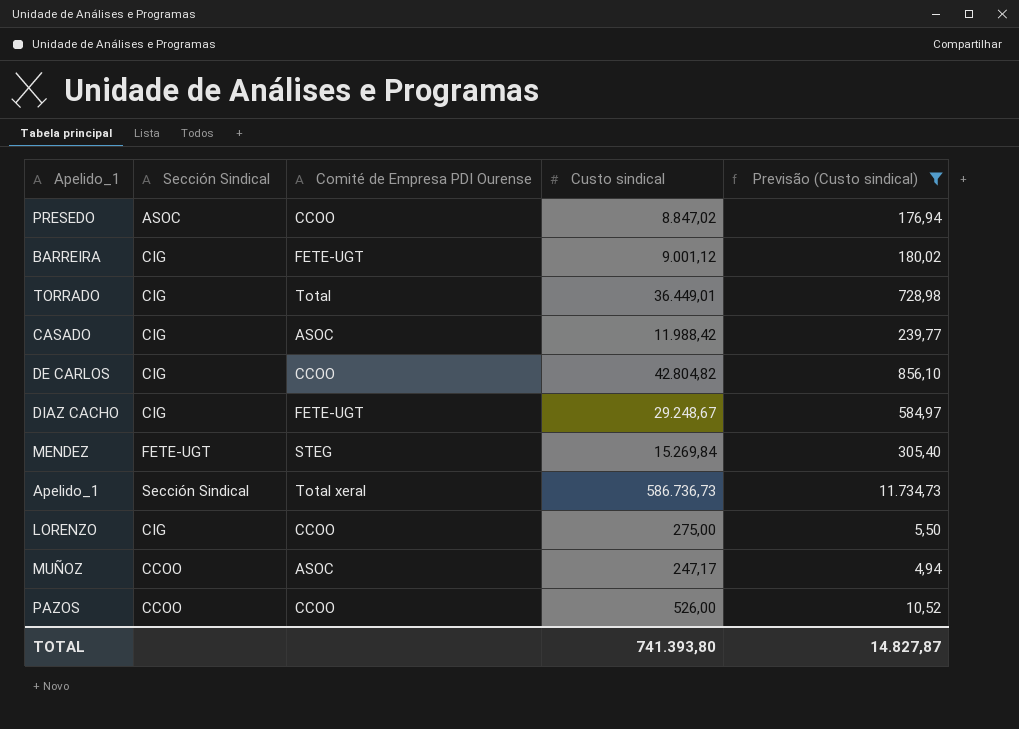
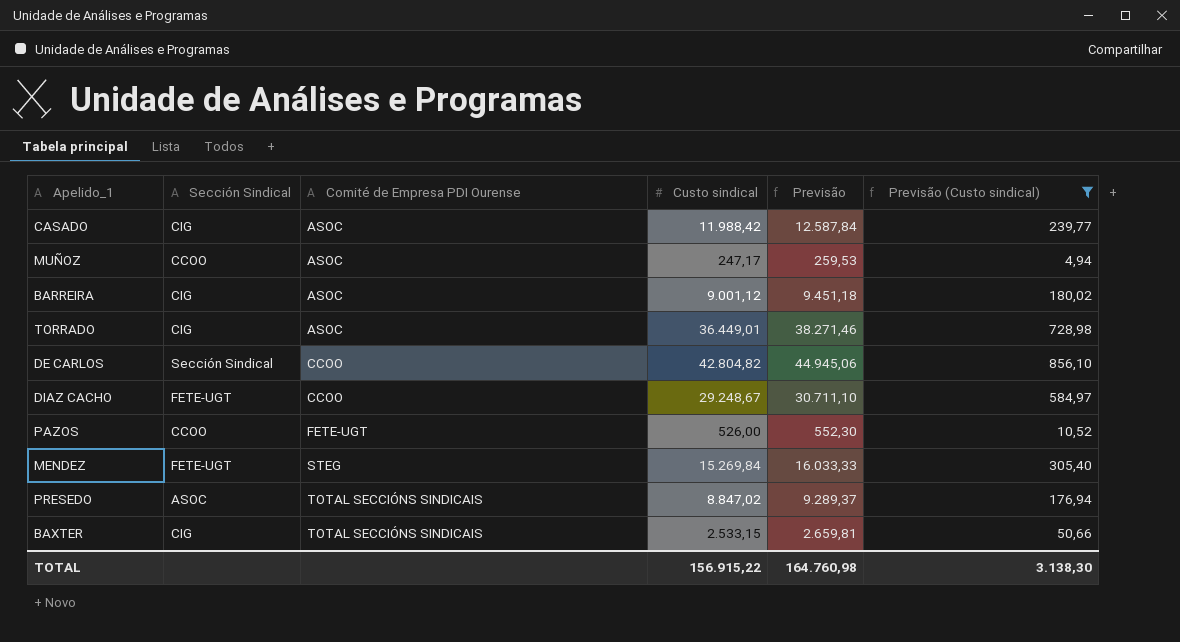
row order: none -> Comité de Empresa PDI Ourense ascending
column Previsão | formula: none -> [Custo sindical] * 1,05
row Apelido_1: Sección Sindical | Total xeral | 586.736,73 | 11.734,73 -> none
row LORENZO: CIG | CCOO | 275,00 | 5,50 -> none
BARREIRA | Comité de Empresa PDI Ourense: FETE-UGT -> ASOC
TORRADO | Comité de Empresa PDI Ourense: Total -> ASOC
DE CARLOS | Sección Sindical: CIG -> Sección Sindical
DIAZ CACHO | Sección Sindical: CIG -> FETE-UGT
DIAZ CACHO | Comité de Empresa PDI Ourense: FETE-UGT -> CCOO
PAZOS | Comité de Empresa PDI Ourense: CCOO -> FETE-UGT
PRESEDO | Comité de Empresa PDI Ourense: CCOO -> TOTAL SECCIÓNS SINDICAIS
row BAXTER: none -> CIG | TOTAL SECCIÓNS SINDICAIS | 2.533,15 | 2.659,81 | 50,66
TOTAL | Custo sindical: 741.393,80 -> 156.915,22
TOTAL | Previsão (Custo sindical): 14.827,87 -> 3.138,30

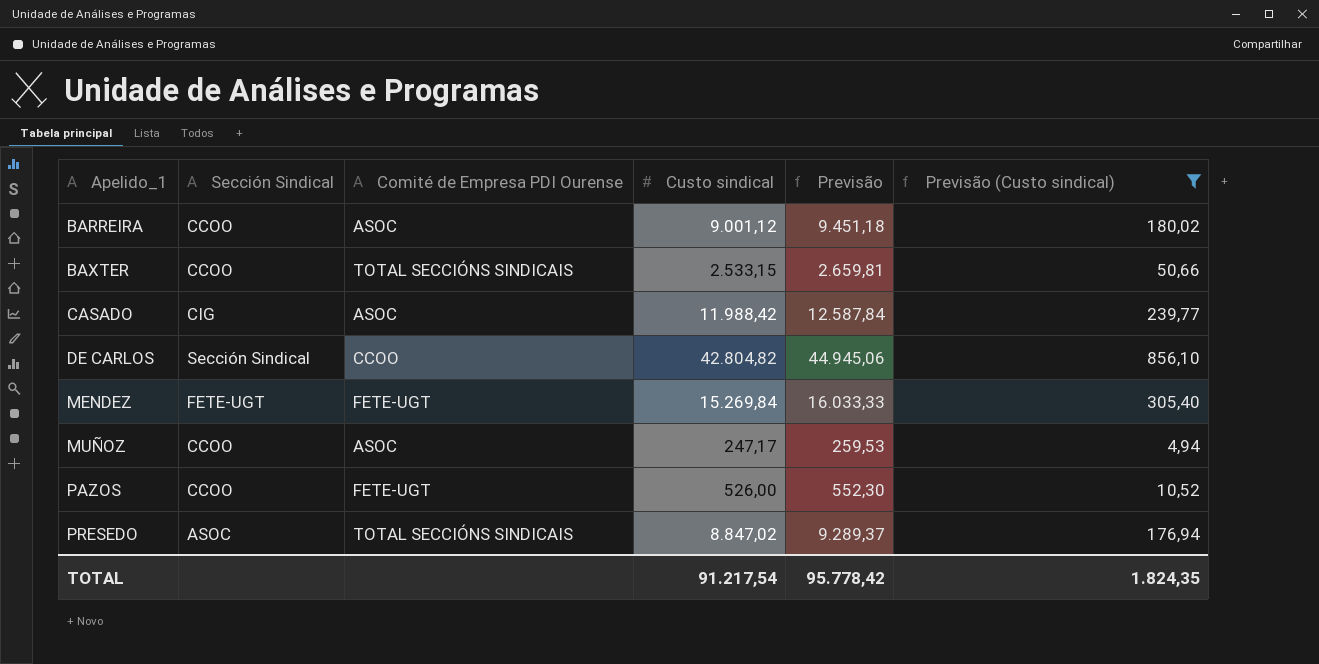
row order: Comité de Empresa PDI Ourense ascending -> Apelido_1 ascending
row TORRADO: CIG | ASOC | 36.449,01 | 38.271,46 | 728,98 -> none
row DIAZ CACHO: FETE-UGT | CCOO | 29.248,67 | 30.711,10 | 584,97 -> none
BARREIRA | Sección Sindical: CIG -> CCOO
BAXTER | Sección Sindical: CIG -> CCOO
MENDEZ | Comité de Empresa PDI Ourense: STEG -> FETE-UGT
TOTAL | Custo sindical: 156.915,22 -> 91.217,54
TOTAL | Previsão: 164.760,98 -> 95.778,42
TOTAL | Previsão (Custo sindical): 3.138,30 -> 1.824,35

